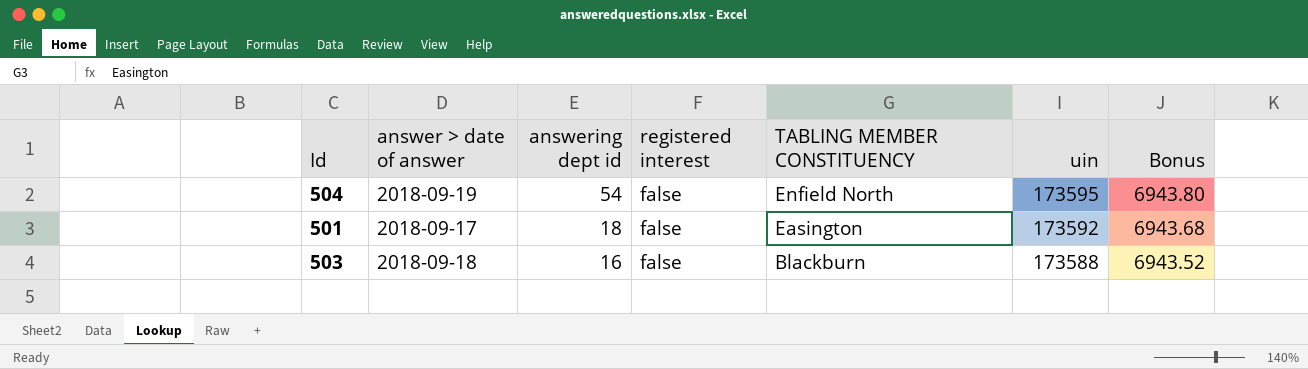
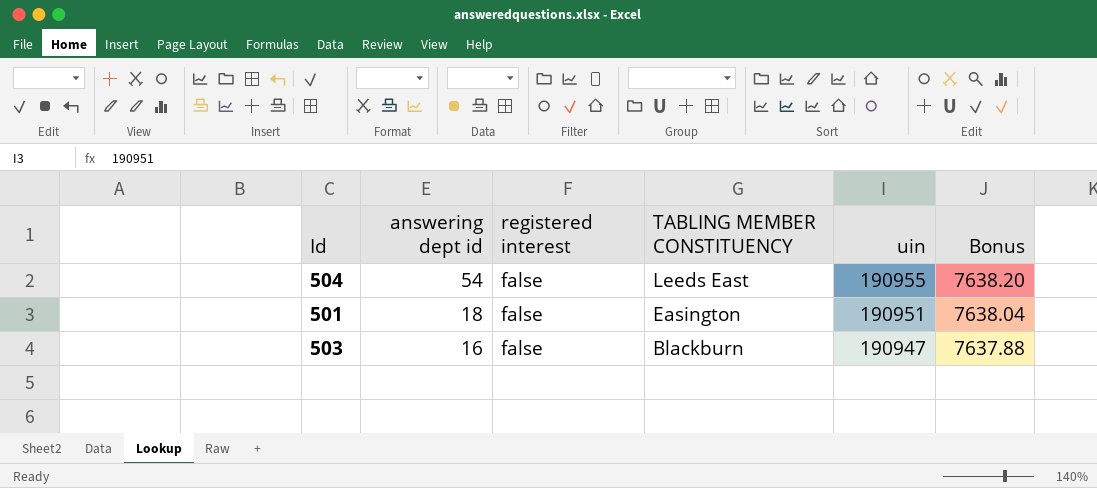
column answer > date of answer | position: 2 -> none
504 | TABLING MEMBER CONSTITUENCY: Enfield North -> Leeds East
504 | uin: 173595 -> 190955
504 | Bonus: 6943.80 -> 7638.20
501 | uin: 173592 -> 190951
501 | Bonus: 6943.68 -> 7638.04
503 | uin: 173588 -> 190947
503 | Bonus: 6943.52 -> 7637.88

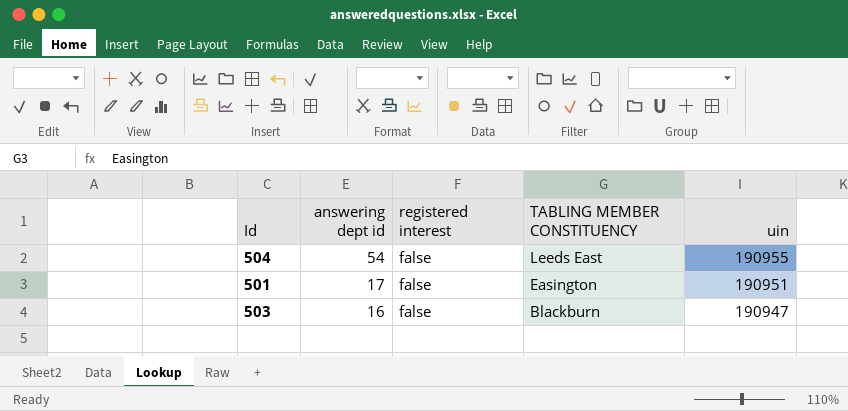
column Bonus | formula: [uin] * 0.04 -> none
501 | answering dept id: 18 -> 17

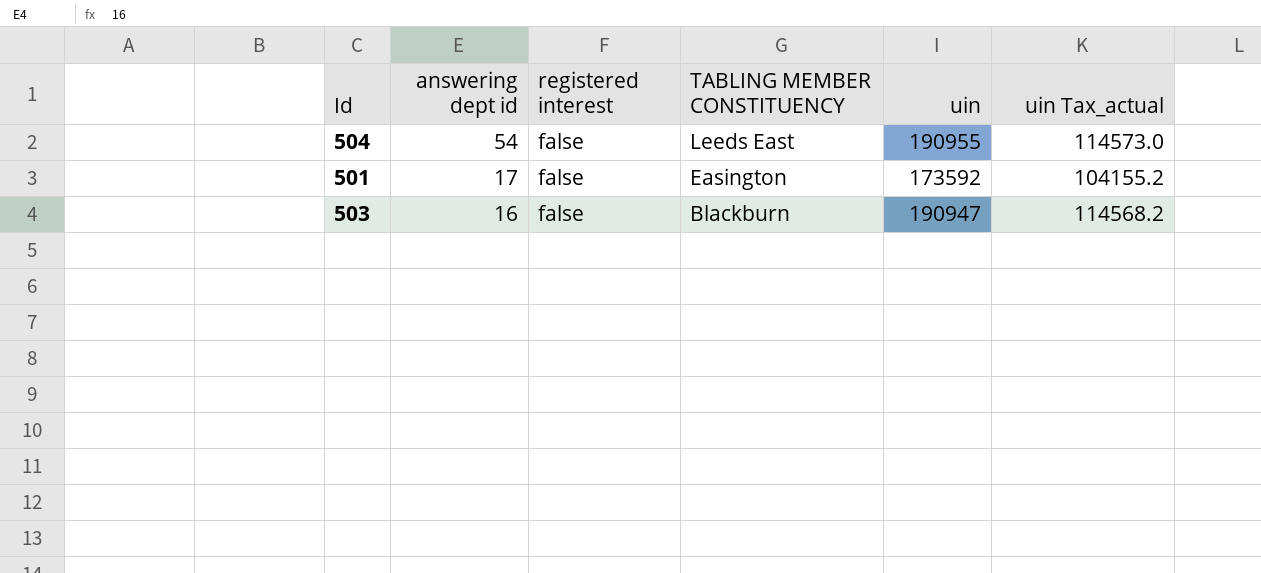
column uin Tax_actual | formula: none -> [uin] * 0.6
501 | uin: 190951 -> 173592

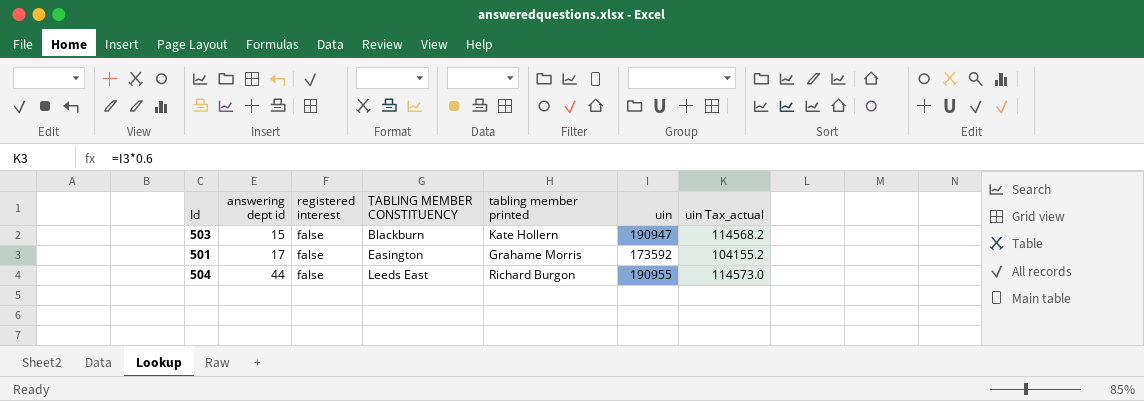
row order: answering dept id descending -> answering dept id ascending
column tabling member printed | position: none -> 5
503 | answering dept id: 16 -> 15
504 | answering dept id: 54 -> 44

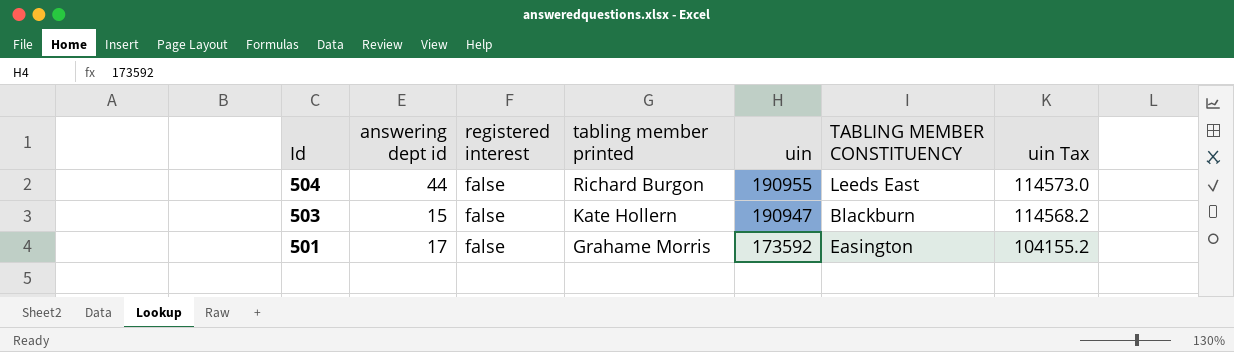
row order: answering dept id ascending -> Id descending
column TABLING MEMBER CONSTITUENCY | position: 4 -> 6
column name: uin Tax_actual -> uin Tax

